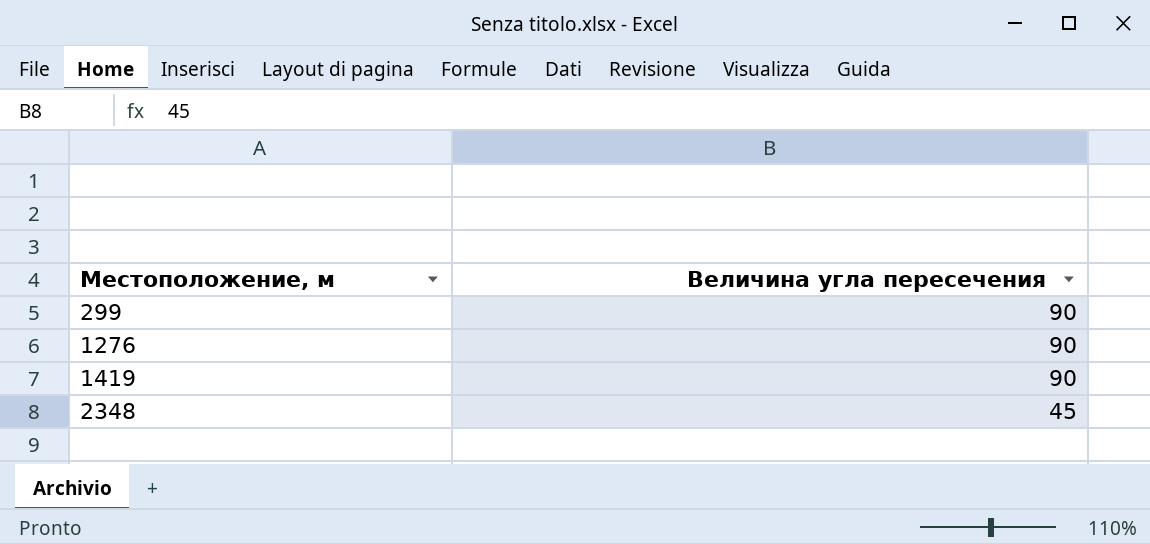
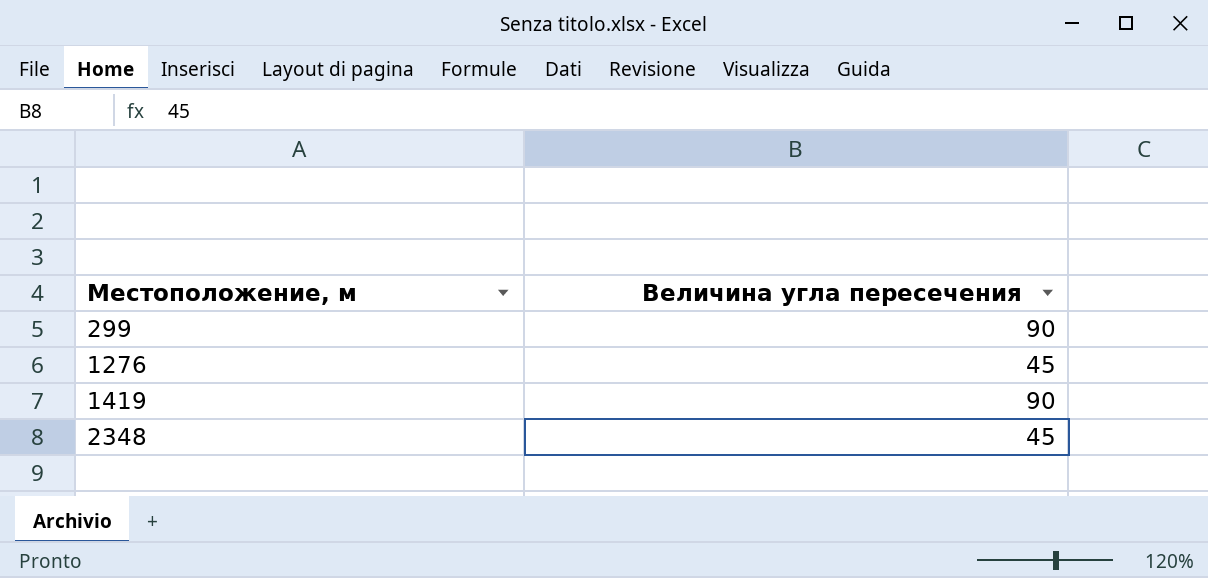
1276 | Величина угла пересечения: 90 -> 45

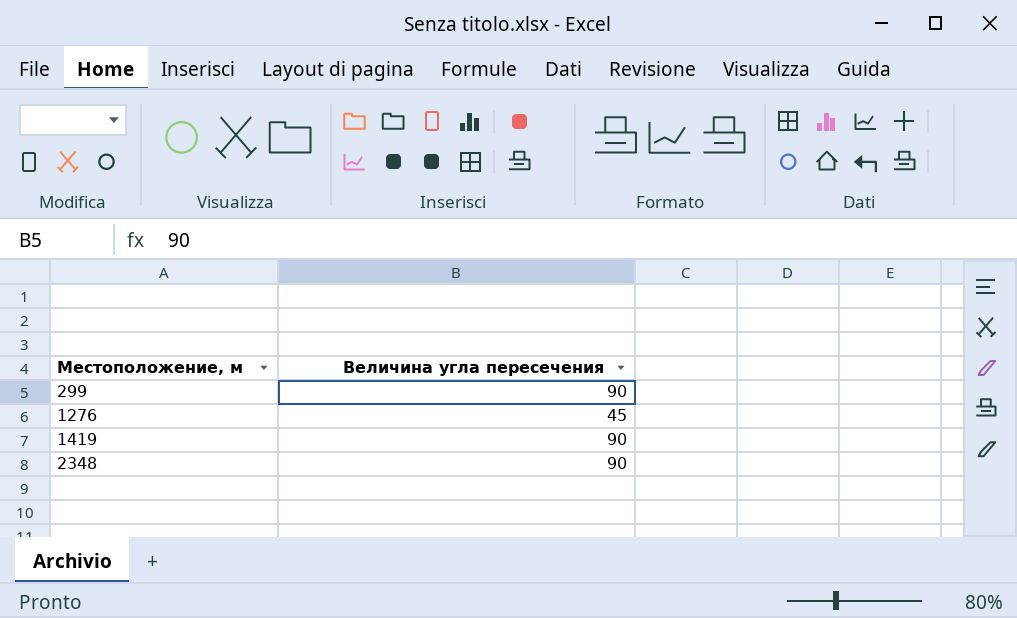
2348 | Величина угла пересечения: 45 -> 90

